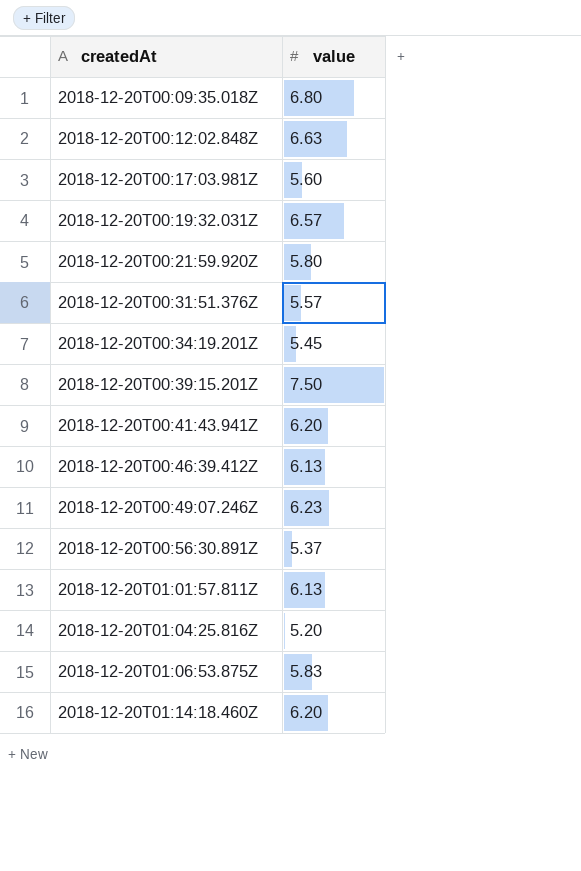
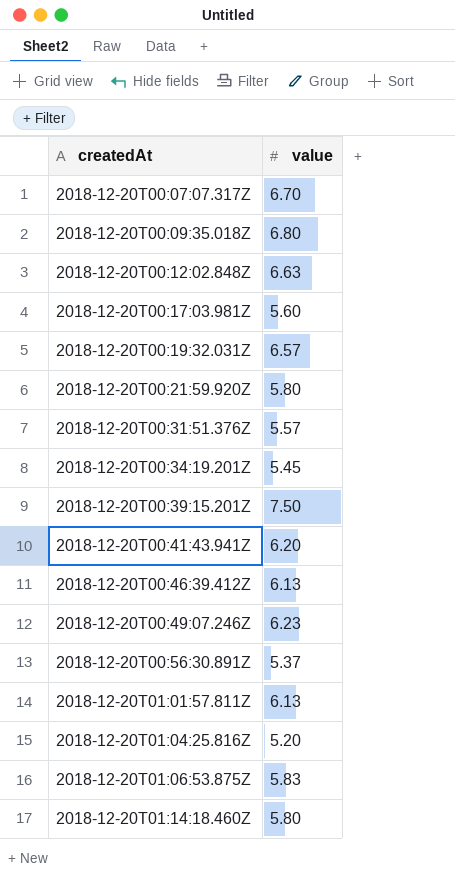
row 2018-12-20T00:07:07.317Z: none -> 6.70
2018-12-20T01:14:18.460Z | value: 6.20 -> 5.80

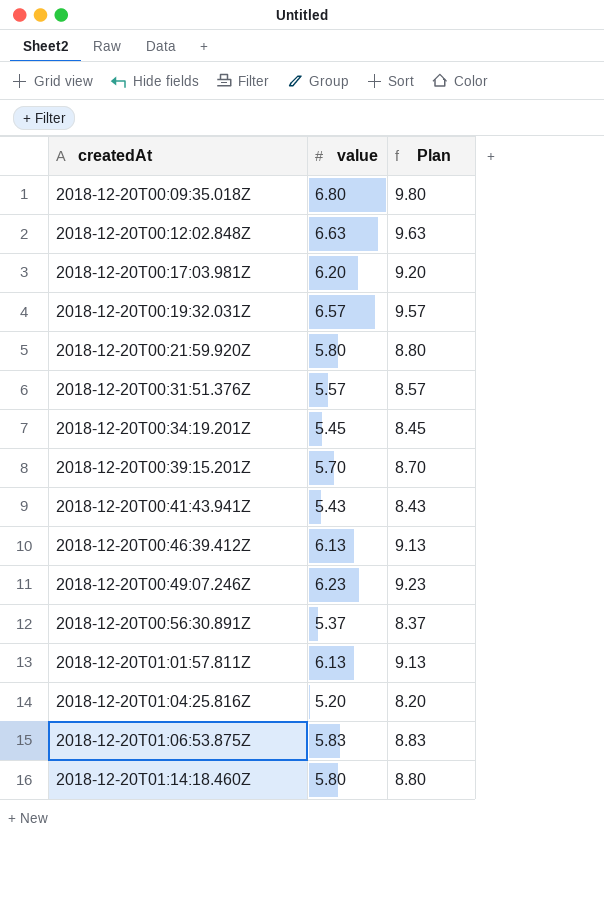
column Plan | formula: none -> [value] + 3
row 2018-12-20T00:07:07.317Z: 6.70 -> none
2018-12-20T00:17:03.981Z | value: 5.60 -> 6.20
2018-12-20T00:39:15.201Z | value: 7.50 -> 5.70
2018-12-20T00:41:43.941Z | value: 6.20 -> 5.43

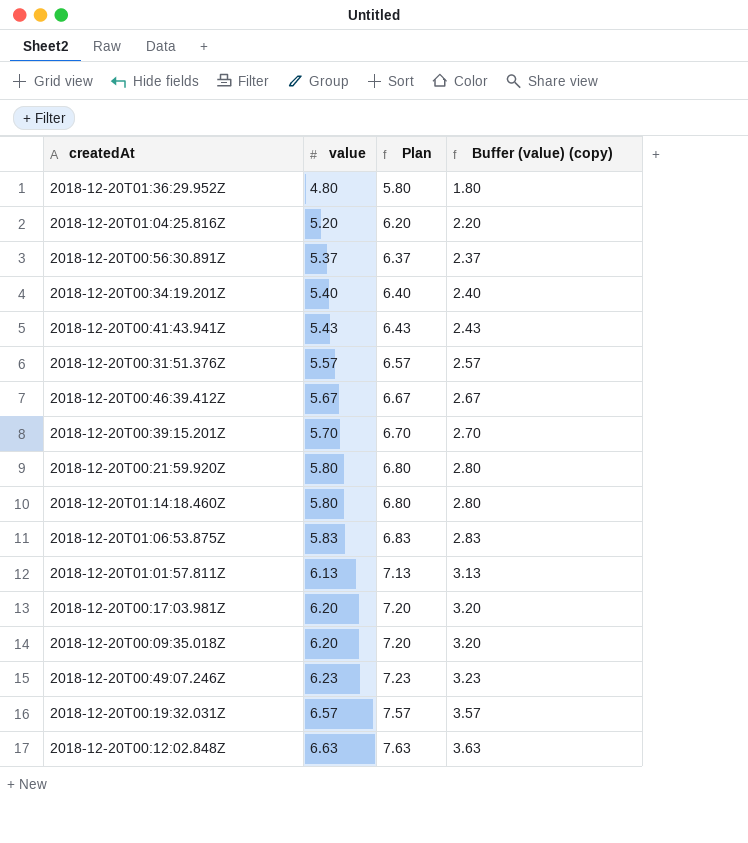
row order: createdAt ascending -> value ascending
column Plan | formula: [value] + 3 -> [value] + 1
column Buffer (value) (copy) | formula: none -> [value] - 3
row 2018-12-20T01:36:29.952Z: none -> 4.80 | 5.80 | 1.80
2018-12-20T00:34:19.201Z | value: 5.45 -> 5.40
2018-12-20T00:46:39.412Z | value: 6.13 -> 5.67
2018-12-20T00:09:35.018Z | value: 6.80 -> 6.20

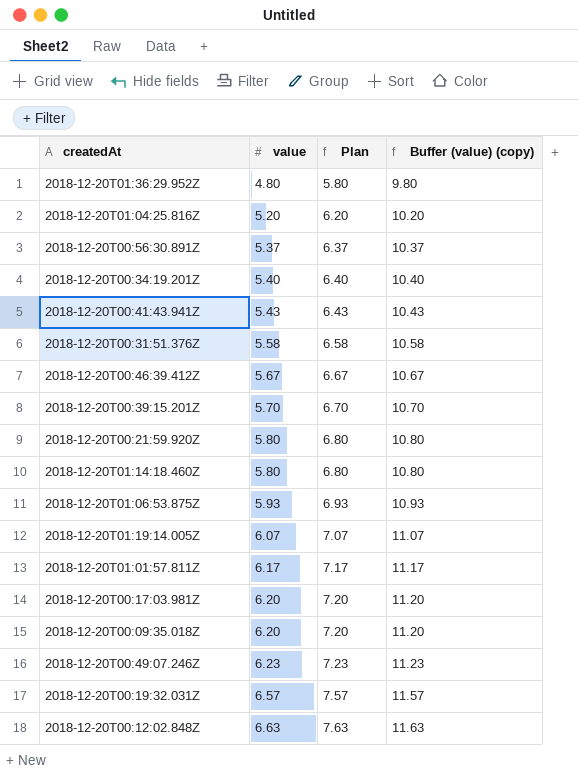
column Buffer (value) (copy) | formula: [value] - 3 -> [value] + 5
2018-12-20T00:31:51.376Z | value: 5.57 -> 5.58
2018-12-20T00:31:51.376Z | Plan: 6.57 -> 6.58
2018-12-20T01:06:53.875Z | value: 5.83 -> 5.93
2018-12-20T01:06:53.875Z | Plan: 6.83 -> 6.93
row 2018-12-20T01:19:14.005Z: none -> 6.07 | 7.07 | 11.07
2018-12-20T01:01:57.811Z | value: 6.13 -> 6.17
2018-12-20T01:01:57.811Z | Plan: 7.13 -> 7.17

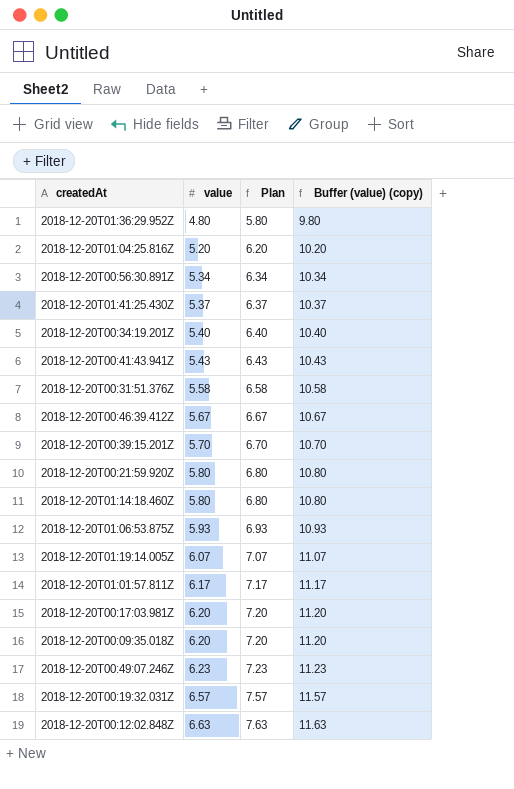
2018-12-20T00:56:30.891Z | value: 5.37 -> 5.34
2018-12-20T00:56:30.891Z | Plan: 6.37 -> 6.34
2018-12-20T00:56:30.891Z | Buffer (value) (copy): 10.37 -> 10.34
row 2018-12-20T01:41:25.430Z: none -> 5.37 | 6.37 | 10.37

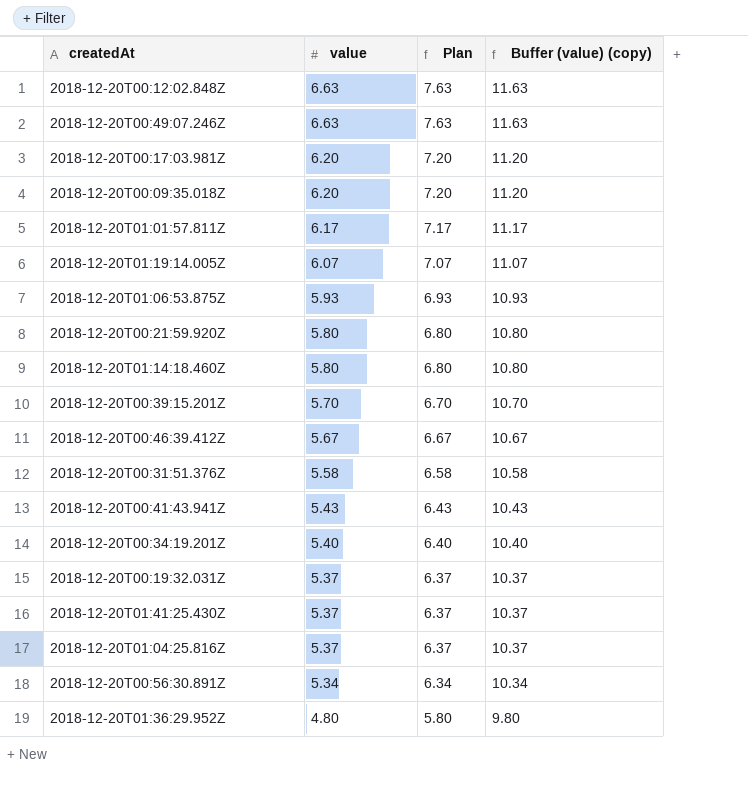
row order: value ascending -> value descending
2018-12-20T00:49:07.246Z | value: 6.23 -> 6.63
2018-12-20T00:49:07.246Z | Plan: 7.23 -> 7.63
2018-12-20T00:49:07.246Z | Buffer (value) (copy): 11.23 -> 11.63
2018-12-20T00:19:32.031Z | value: 6.57 -> 5.37
2018-12-20T00:19:32.031Z | Plan: 7.57 -> 6.37
2018-12-20T00:19:32.031Z | Buffer (value) (copy): 11.57 -> 10.37
2018-12-20T01:04:25.816Z | value: 5.20 -> 5.37
2018-12-20T01:04:25.816Z | Plan: 6.20 -> 6.37
2018-12-20T01:04:25.816Z | Buffer (value) (copy): 10.20 -> 10.37

